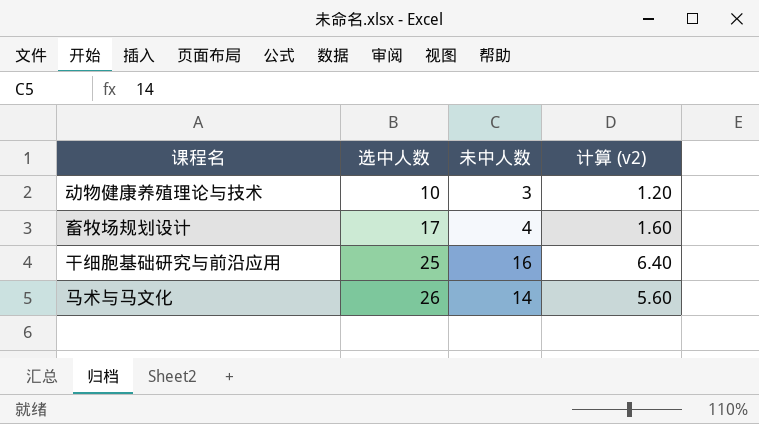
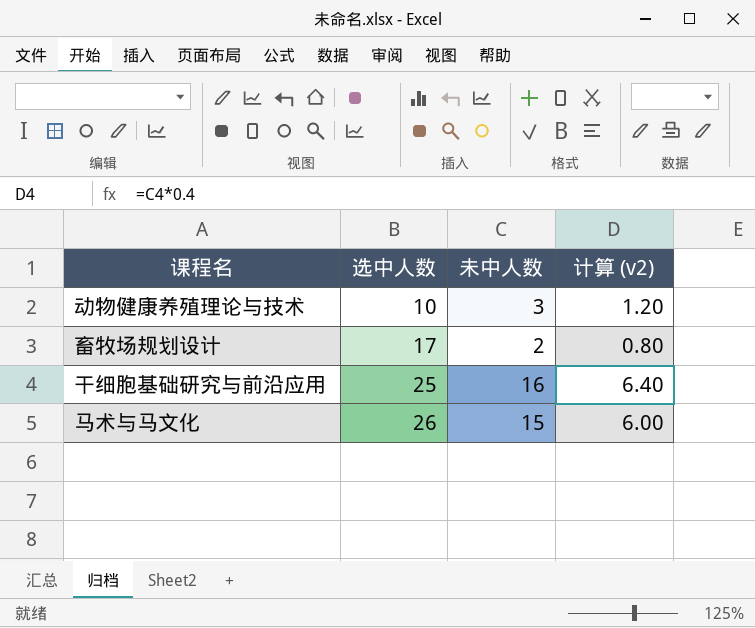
畜牧场规划设计 | 未中人数: 4 -> 2
畜牧场规划设计 | 计算 (v2): 1.60 -> 0.80
马术与马文化 | 未中人数: 14 -> 15
马术与马文化 | 计算 (v2): 5.60 -> 6.00

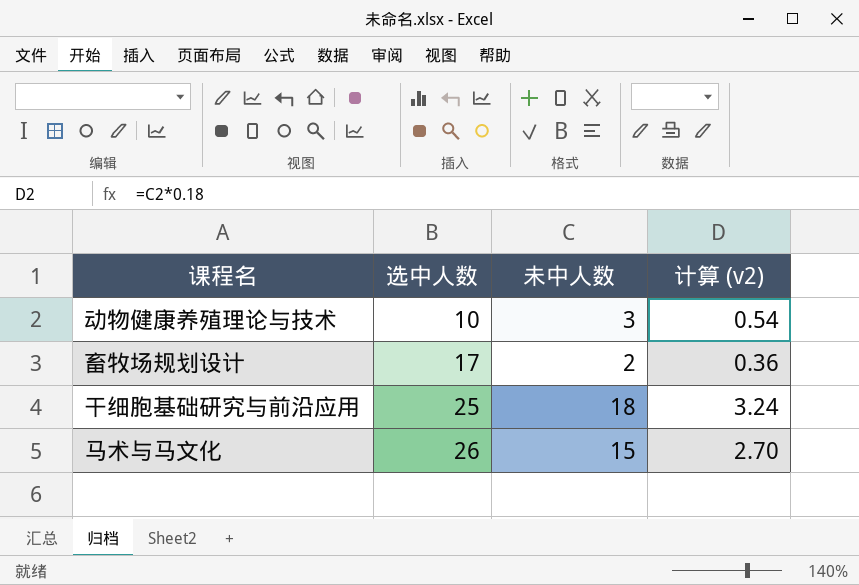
column 计算 (v2) | formula: [未中人数] * 0.4 -> [未中人数] * 0.18
干细胞基础研究与前沿应用 | 未中人数: 16 -> 18

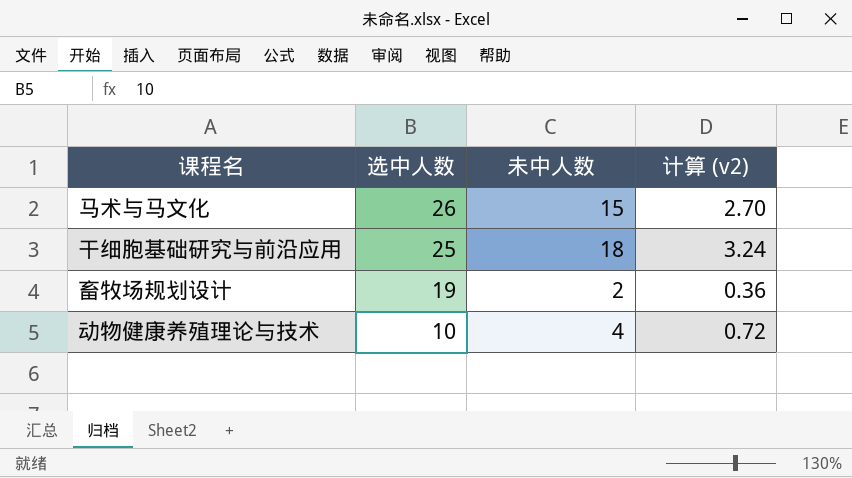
row order: 选中人数 ascending -> 选中人数 descending
畜牧场规划设计 | 选中人数: 17 -> 19
动物健康养殖理论与技术 | 未中人数: 3 -> 4
动物健康养殖理论与技术 | 计算 (v2): 0.54 -> 0.72

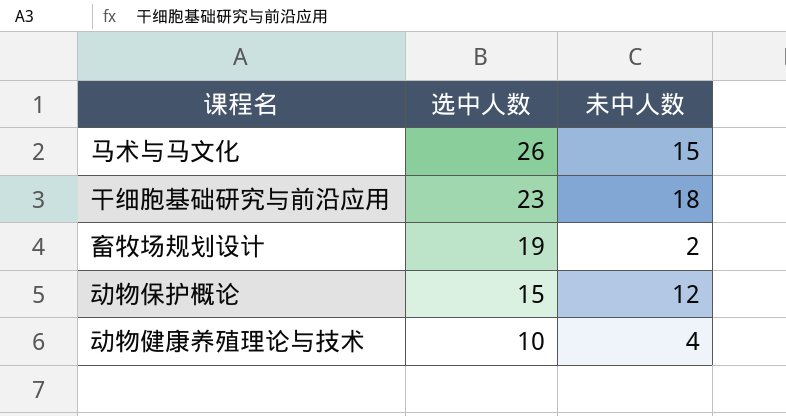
column 计算 (v2) | formula: [未中人数] * 0.18 -> none
干细胞基础研究与前沿应用 | 选中人数: 25 -> 23
row 动物保护概论: none -> 15 | 12

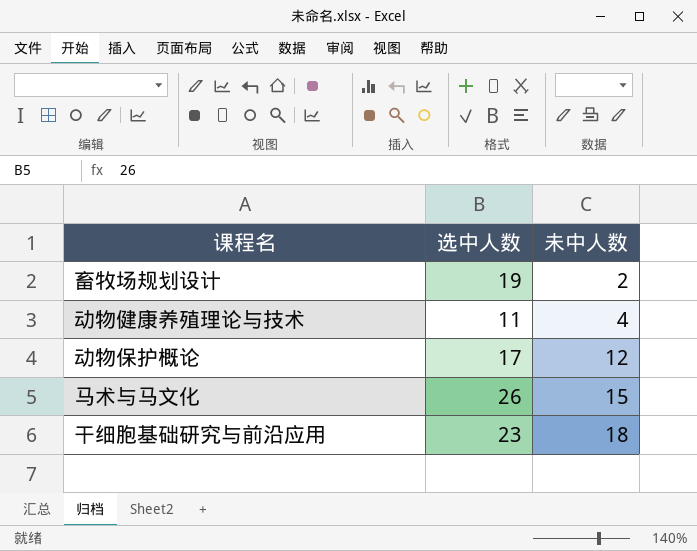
row order: 选中人数 descending -> 未中人数 ascending
动物健康养殖理论与技术 | 选中人数: 10 -> 11
动物保护概论 | 选中人数: 15 -> 17

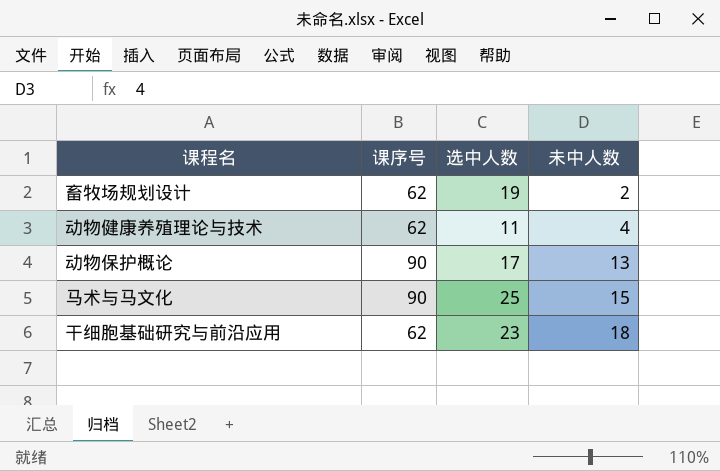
column 课序号 | position: none -> 2
动物保护概论 | 未中人数: 12 -> 13
马术与马文化 | 选中人数: 26 -> 25

